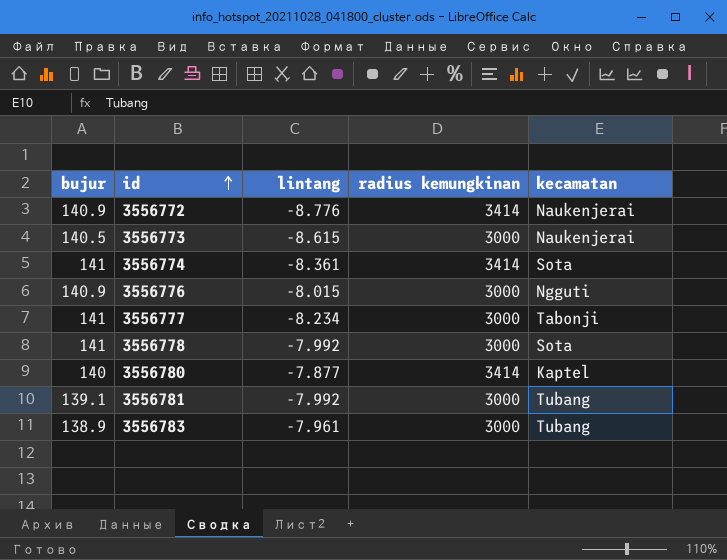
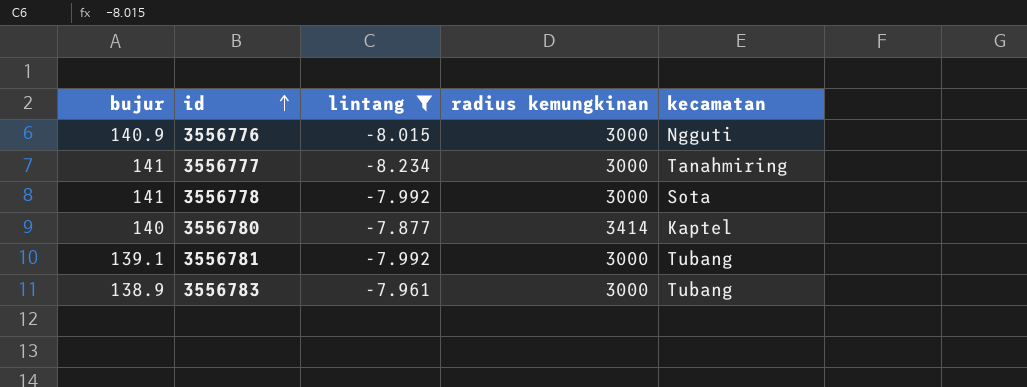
filter: none -> lintang >= -8.234
3556777 | kecamatan: Tabonji -> Tanahmiring

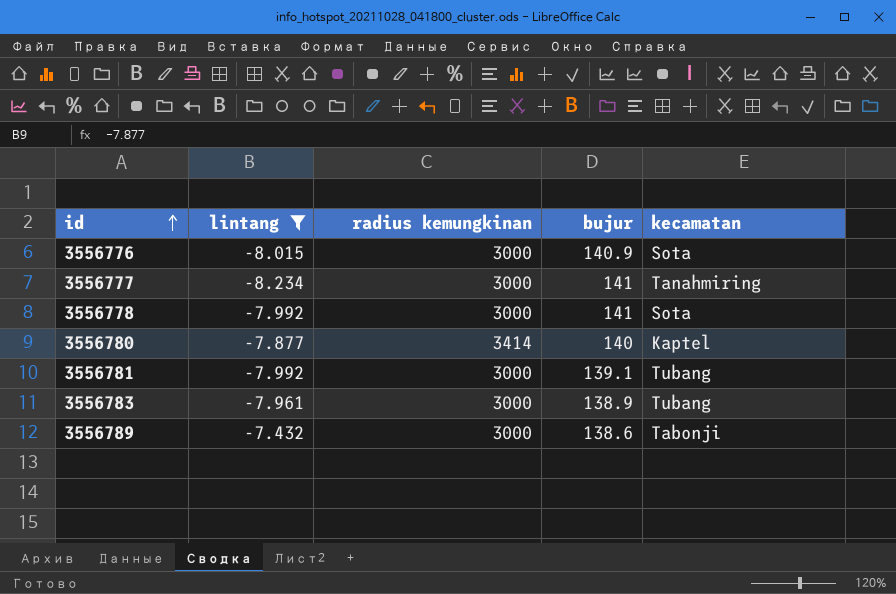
column bujur | position: 1 -> 4
3556776 | kecamatan: Ngguti -> Sota
row 3556789: none -> -7.432 | 3000 | 138.6 | Tabonji

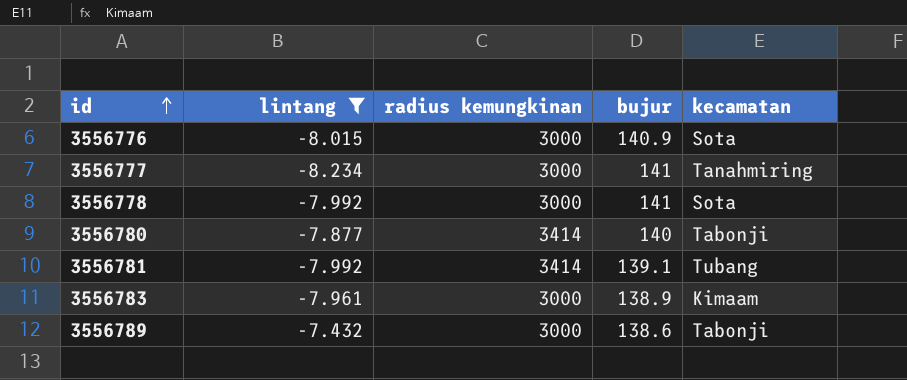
3556780 | kecamatan: Kaptel -> Tabonji
3556781 | radius kemungkinan: 3000 -> 3414
3556783 | kecamatan: Tubang -> Kimaam

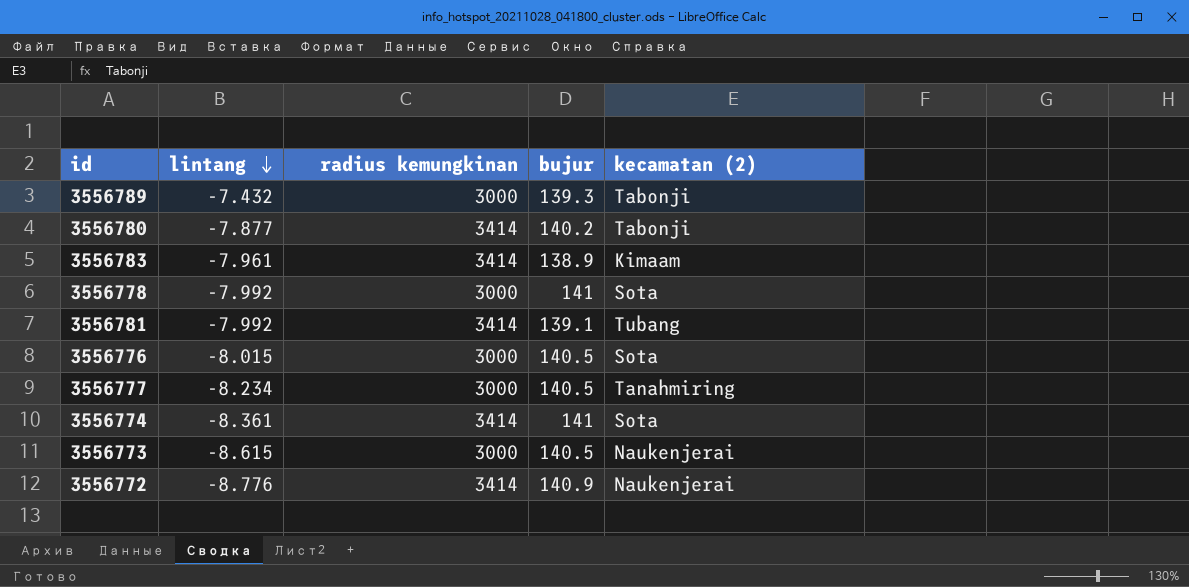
filter: lintang >= -8.234 -> none
row order: id ascending -> lintang descending
column name: kecamatan -> kecamatan (2)
3556789 | bujur: 138.6 -> 139.3
3556780 | bujur: 140 -> 140.2
3556783 | radius kemungkinan: 3000 -> 3414
3556776 | bujur: 140.9 -> 140.5
3556777 | bujur: 141 -> 140.5

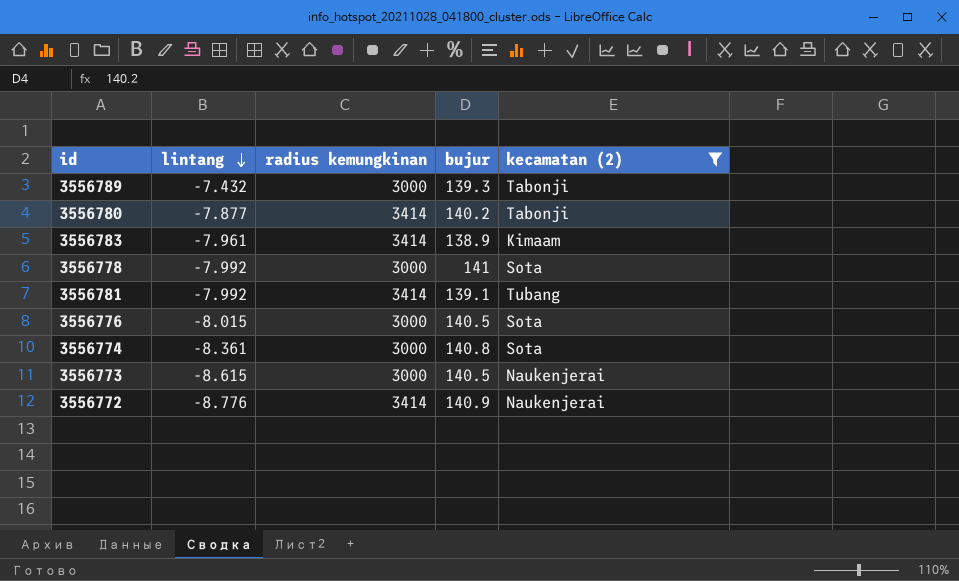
filter: none -> kecamatan (2) != Tanahmiring
3556774 | radius kemungkinan: 3414 -> 3000
3556774 | bujur: 141 -> 140.8

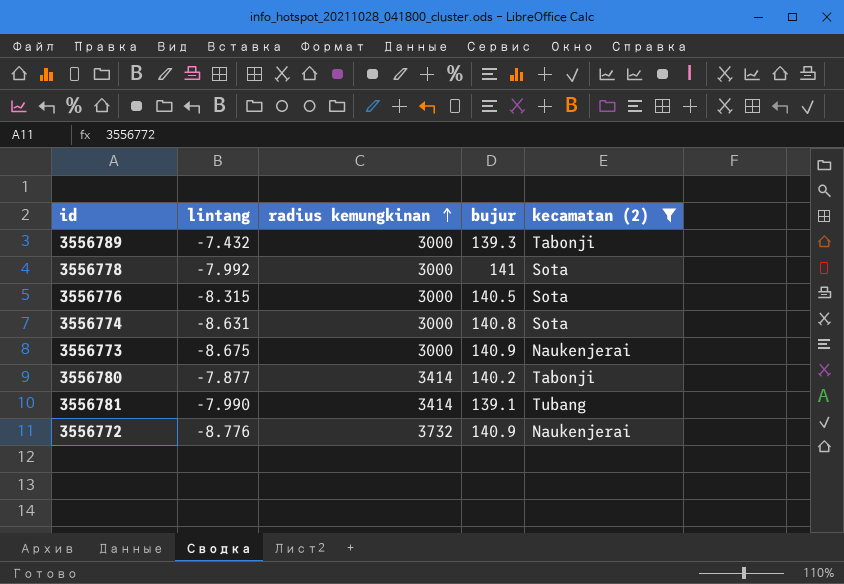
row order: lintang descending -> radius kemungkinan ascending
row 3556783: -7.961 | 3414 | 138.9 | Kimaam -> none
3556776 | lintang: -8.015 -> -8.315
3556774 | lintang: -8.361 -> -8.631
3556773 | lintang: -8.615 -> -8.675
3556773 | bujur: 140.5 -> 140.9
3556781 | lintang: -7.992 -> -7.990
3556772 | radius kemungkinan: 3414 -> 3732

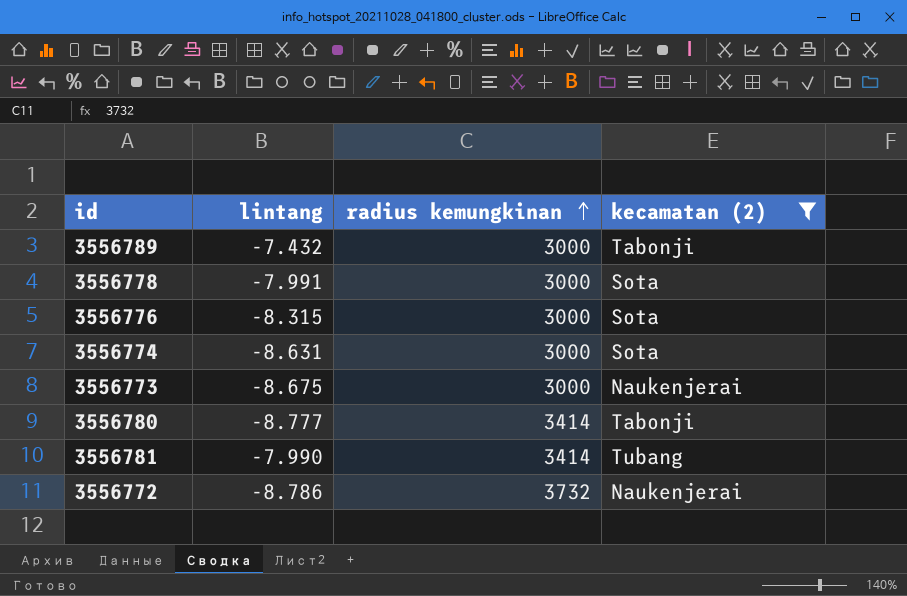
column bujur | position: 4 -> none
3556778 | lintang: -7.992 -> -7.991
3556780 | lintang: -7.877 -> -8.777
3556772 | lintang: -8.776 -> -8.786

